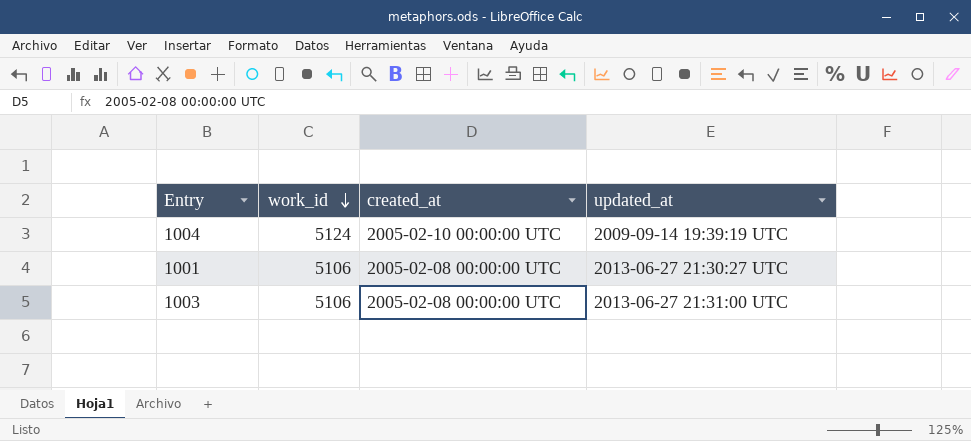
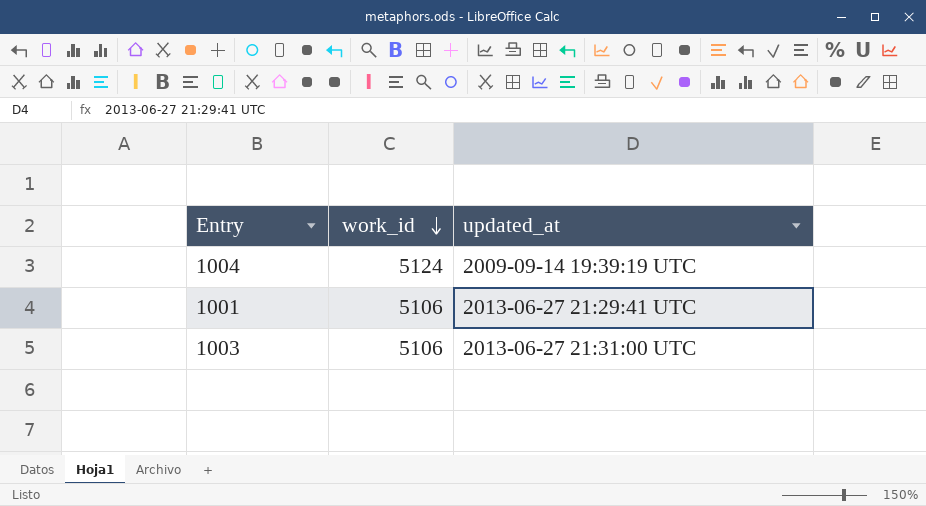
column created_at | position: 3 -> none
1001 | updated_at: 2013-06-27 21:30:27 UTC -> 2013-06-27 21:29:41 UTC

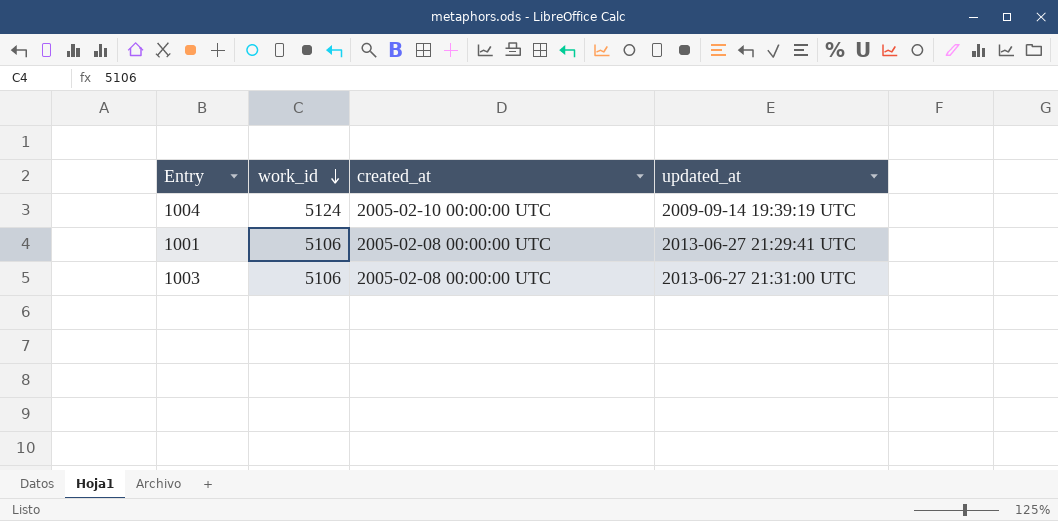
column created_at | position: none -> 3

